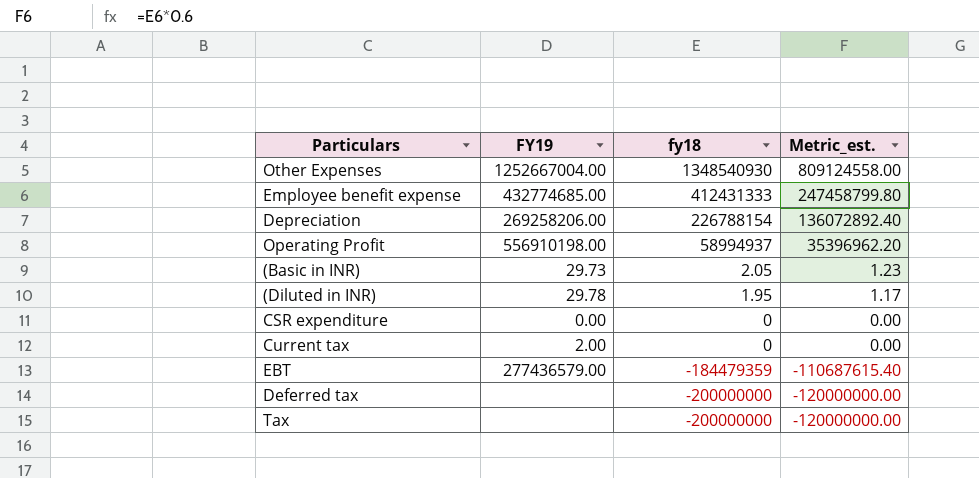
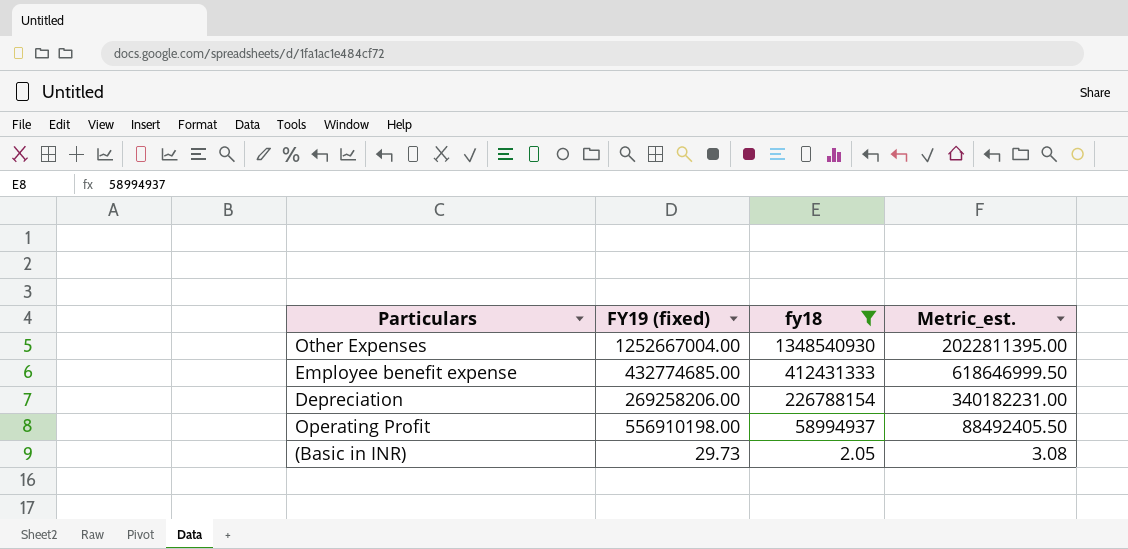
filter: none -> fy18 >= 2.05
column name: FY19 -> FY19 (fixed)
column Metric_est. | formula: [fy18] * 0.6 -> [fy18] * 1.5

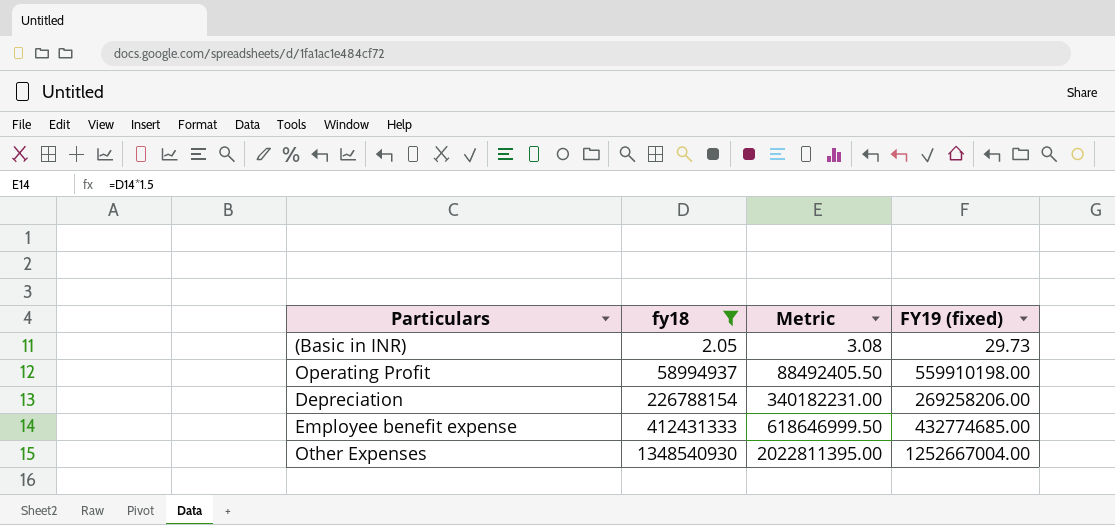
row order: fy18 descending -> fy18 ascending
column name: Metric_est. -> Metric
column FY19 (fixed) | position: 2 -> 4
Operating Profit | FY19 (fixed): 556910198.00 -> 559910198.00

